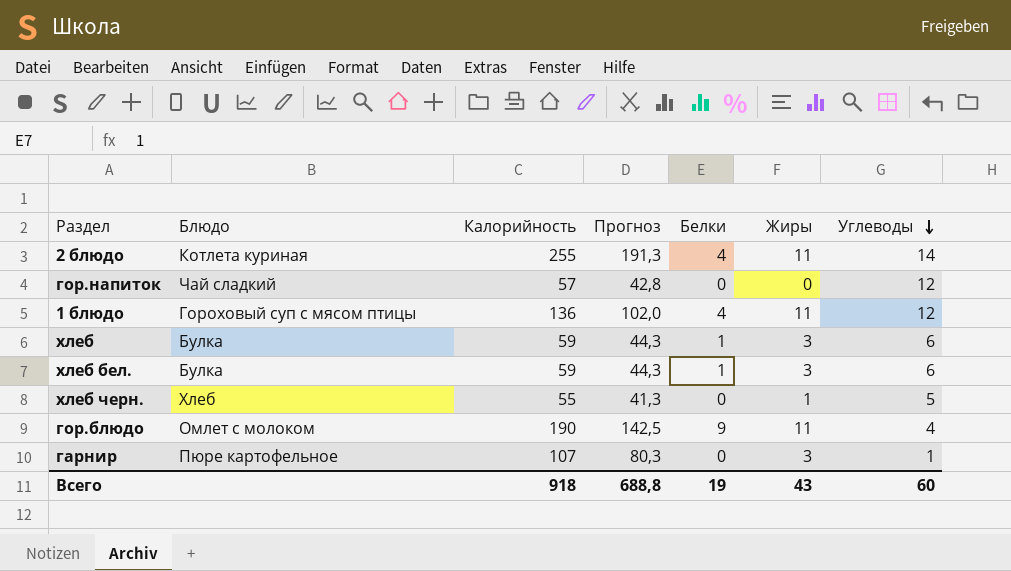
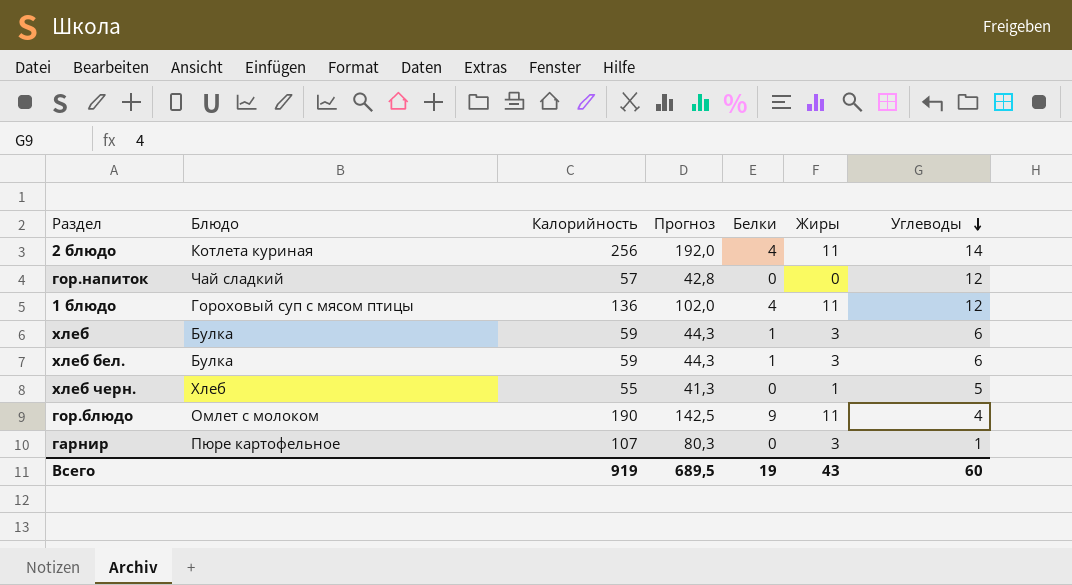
2 блюдо | Калорийность: 255 -> 256
2 блюдо | Прогноз: 191,3 -> 192,0
Всего | Калорийность: 918 -> 919
Всего | Прогноз: 688,8 -> 689,5

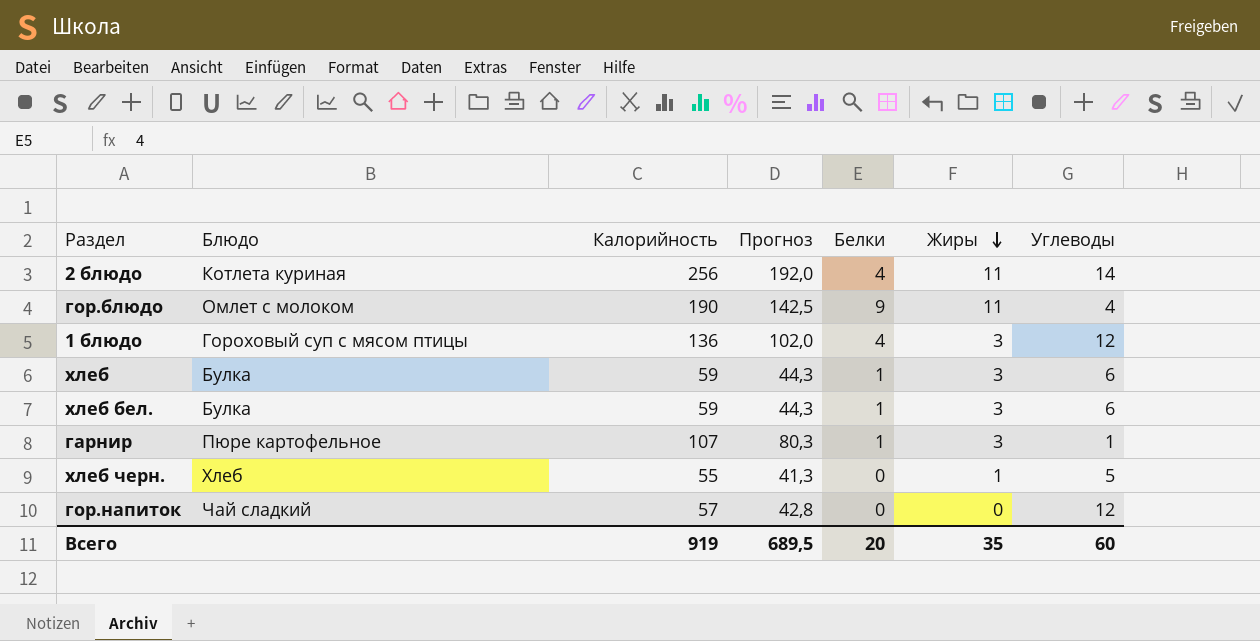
row order: Углеводы descending -> Жиры descending
1 блюдо | Жиры: 11 -> 3
гарнир | Белки: 0 -> 1
Всего | Белки: 19 -> 20
Всего | Жиры: 43 -> 35

